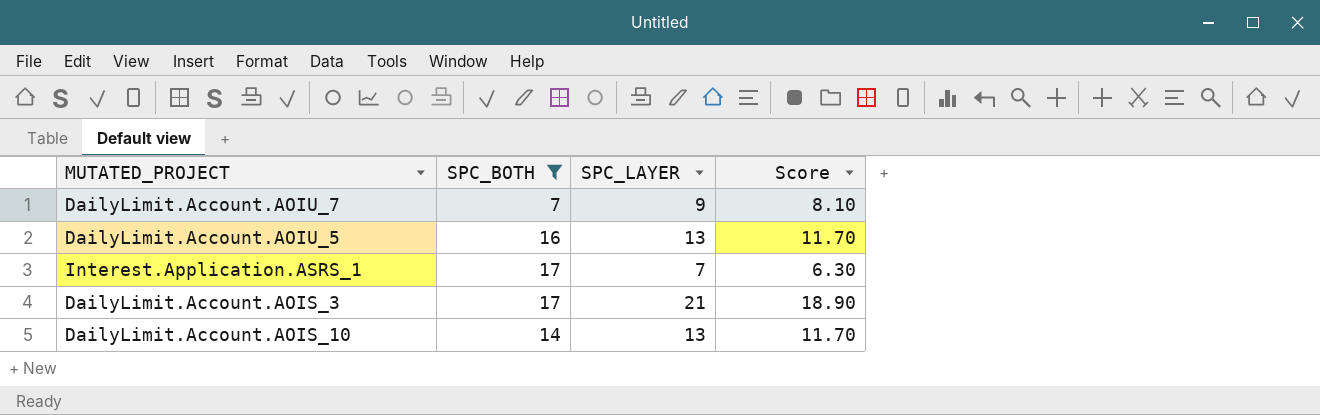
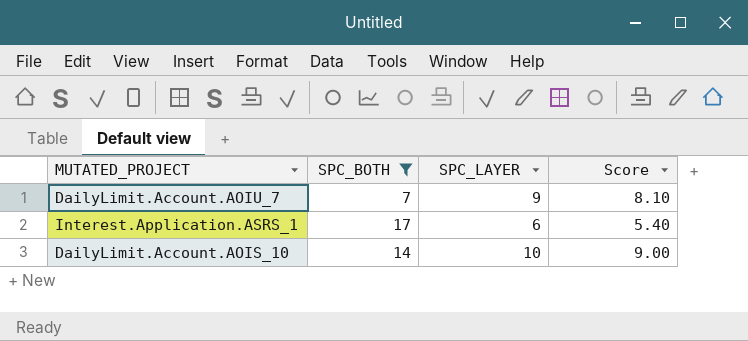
row DailyLimit.Account.AOIU_5: 16 | 13 | 11.70 -> none
row DailyLimit.Account.AOIS_3: 17 | 21 | 18.90 -> none
Interest.Application.ASRS_1 | SPC_LAYER: 7 -> 6
Interest.Application.ASRS_1 | Score: 6.30 -> 5.40
DailyLimit.Account.AOIS_10 | SPC_LAYER: 13 -> 10
DailyLimit.Account.AOIS_10 | Score: 11.70 -> 9.00

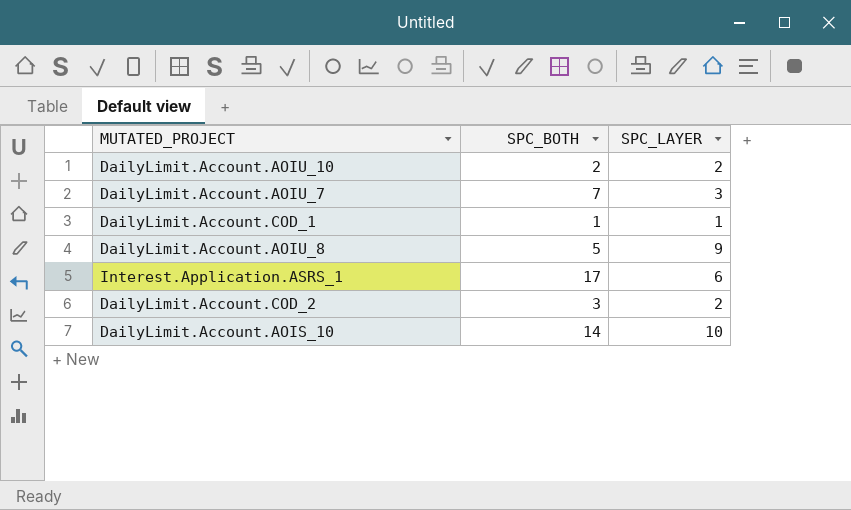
filter: SPC_BOTH >= 7 -> none
column Score | formula: [SPC_LAYER] * 0.9 -> none
DailyLimit.Account.AOIU_7 | SPC_LAYER: 9 -> 3

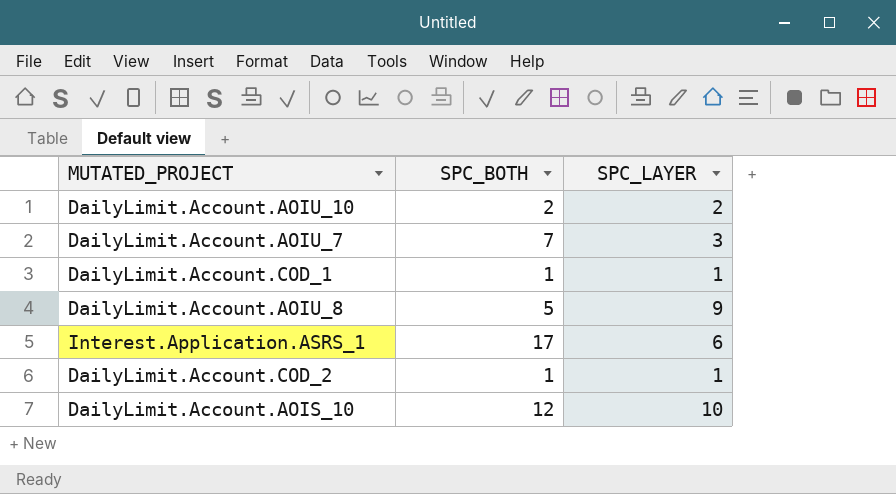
DailyLimit.Account.COD_2 | SPC_BOTH: 3 -> 1
DailyLimit.Account.COD_2 | SPC_LAYER: 2 -> 1
DailyLimit.Account.AOIS_10 | SPC_BOTH: 14 -> 12

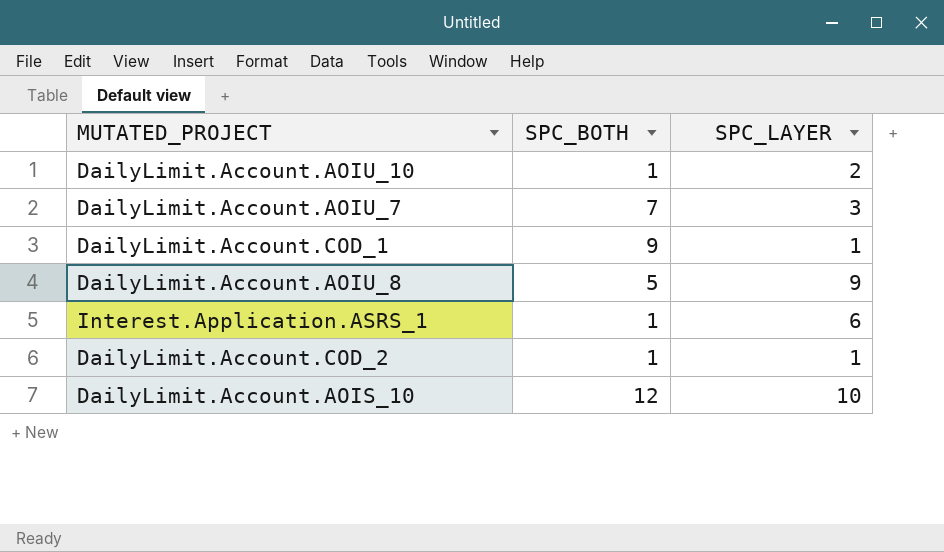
DailyLimit.Account.AOIU_10 | SPC_BOTH: 2 -> 1
DailyLimit.Account.COD_1 | SPC_BOTH: 1 -> 9
Interest.Application.ASRS_1 | SPC_BOTH: 17 -> 1

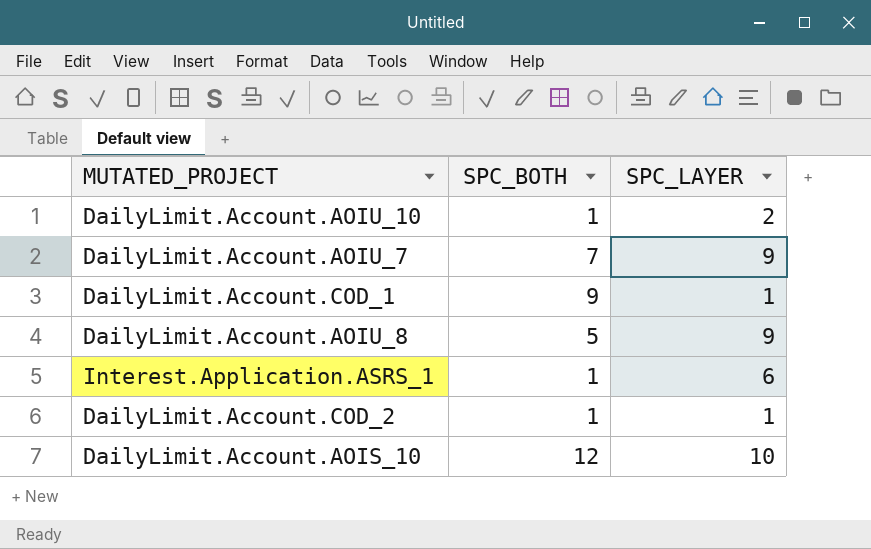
DailyLimit.Account.AOIU_7 | SPC_LAYER: 3 -> 9

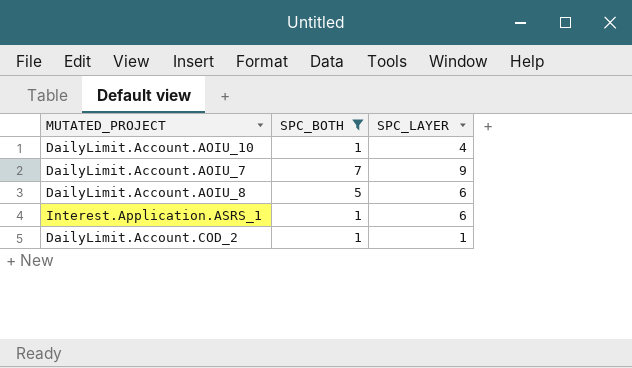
filter: none -> SPC_BOTH <= 7
DailyLimit.Account.AOIU_10 | SPC_LAYER: 2 -> 4
DailyLimit.Account.AOIU_8 | SPC_LAYER: 9 -> 6

